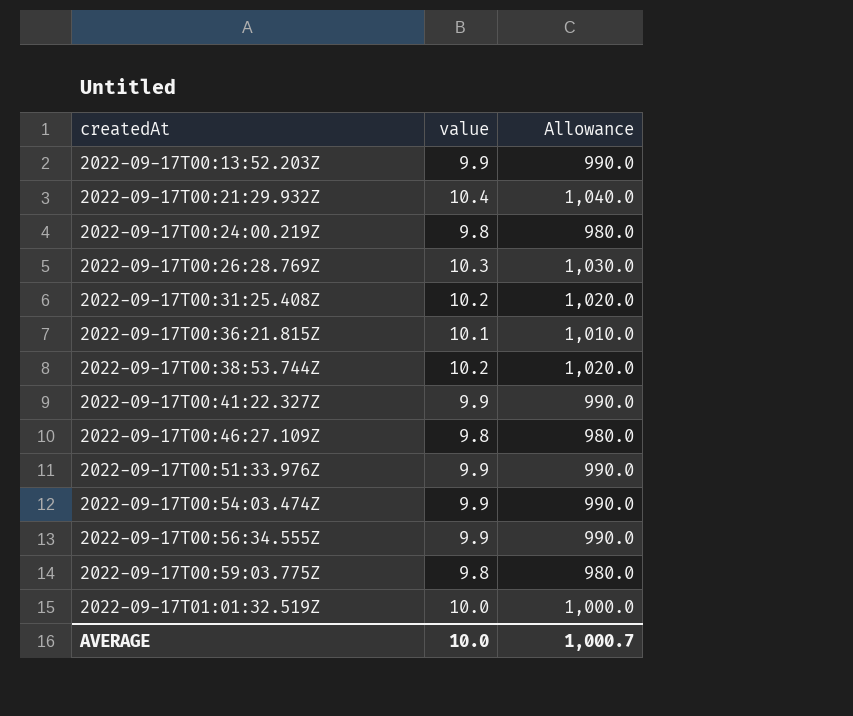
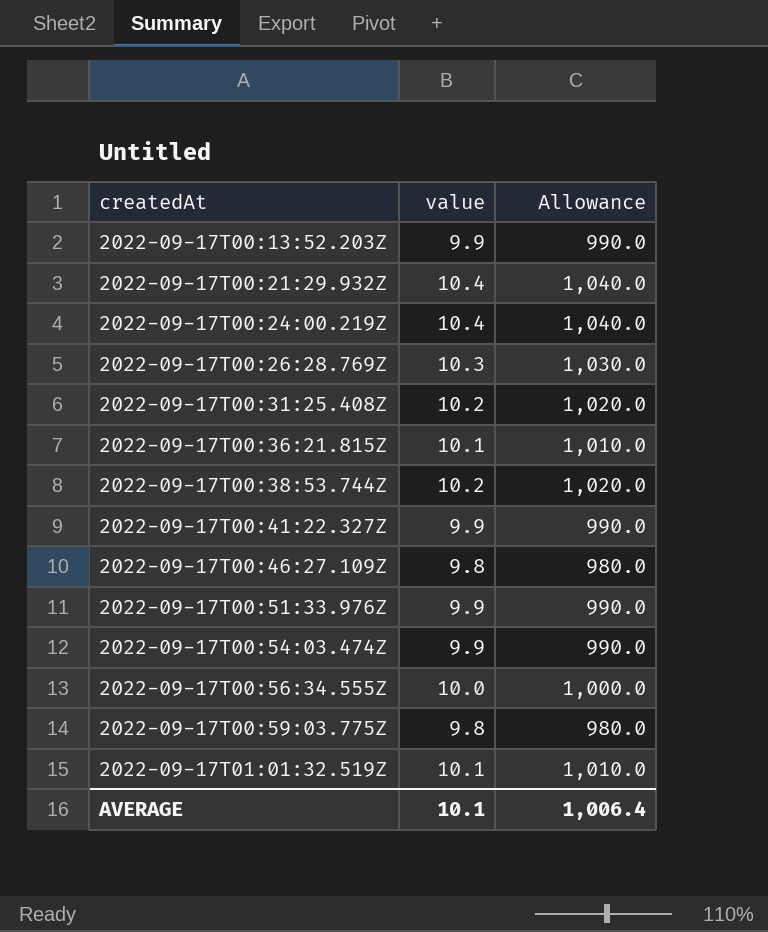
2022-09-17T00:24:00.219Z | value: 9.8 -> 10.4
2022-09-17T00:24:00.219Z | Allowance: 980.0 -> 1,040.0
2022-09-17T00:56:34.555Z | value: 9.9 -> 10.0
2022-09-17T00:56:34.555Z | Allowance: 990.0 -> 1,000.0
2022-09-17T01:01:32.519Z | value: 10.0 -> 10.1
2022-09-17T01:01:32.519Z | Allowance: 1,000.0 -> 1,010.0
AVERAGE | value: 10.0 -> 10.1
AVERAGE | Allowance: 1,000.7 -> 1,006.4

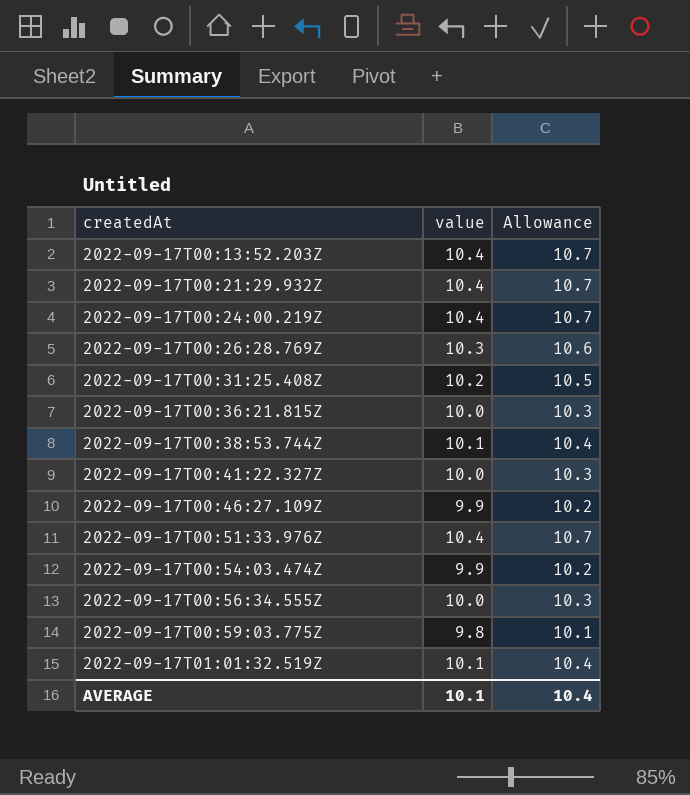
column Allowance | formula: [value] * 100 -> [value] * 1.03
2022-09-17T00:13:52.203Z | value: 9.9 -> 10.4
2022-09-17T00:36:21.815Z | value: 10.1 -> 10.0
2022-09-17T00:38:53.744Z | value: 10.2 -> 10.1
2022-09-17T00:41:22.327Z | value: 9.9 -> 10.0
2022-09-17T00:46:27.109Z | value: 9.8 -> 9.9
2022-09-17T00:51:33.976Z | value: 9.9 -> 10.4
AVERAGE | Allowance: 1,006.4 -> 10.4

